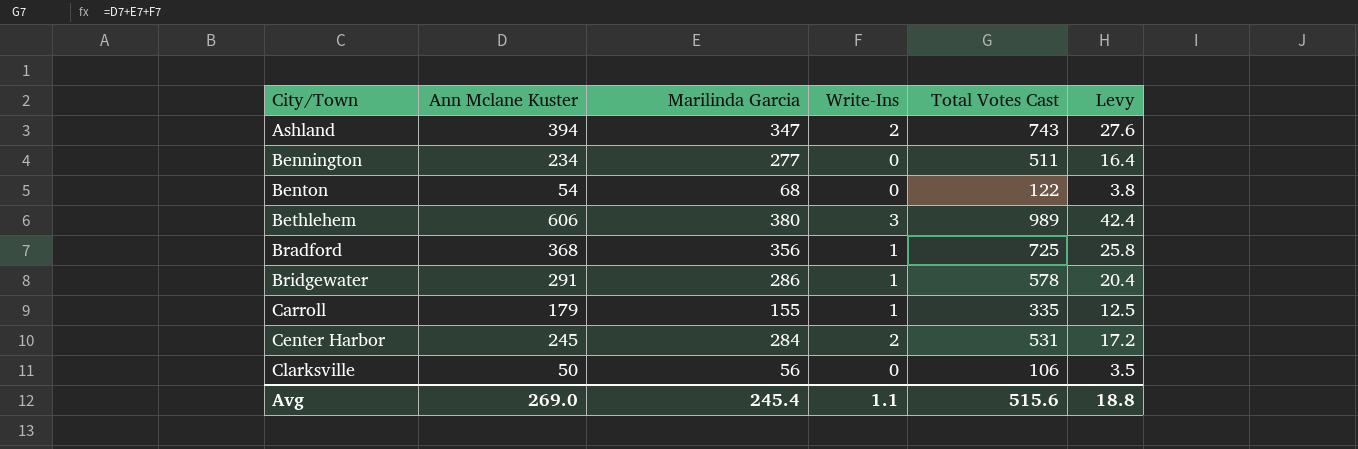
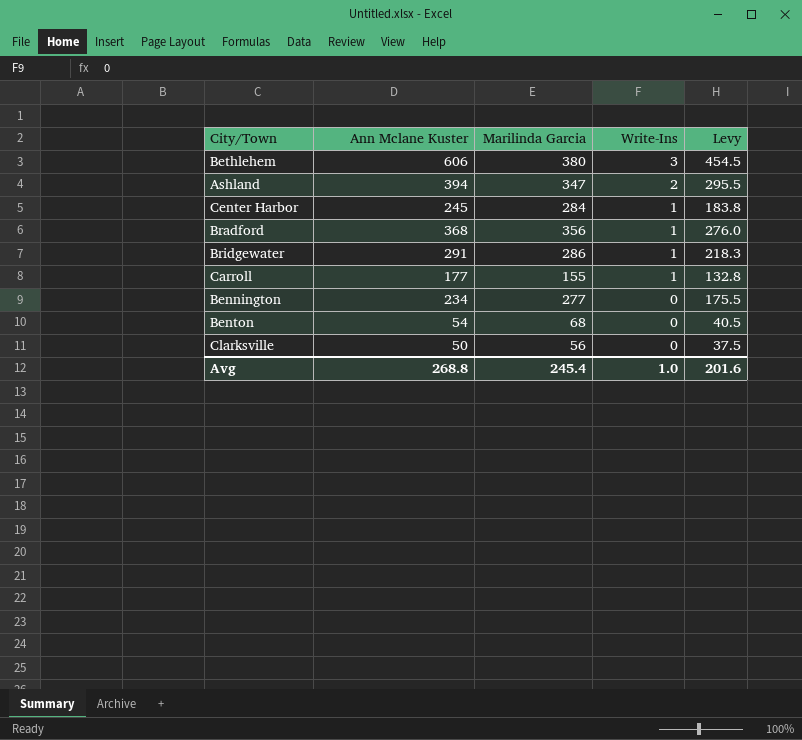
row order: City/Town ascending -> Write-Ins descending
column Total Votes Cast | formula: [Ann Mclane Kuster] + [Marilinda Garcia] + [Write-Ins] -> none
column Levy | formula: [Ann Mclane Kuster] * 0.07 -> [Ann Mclane Kuster] * 0.75
Center Harbor | Write-Ins: 2 -> 1
Carroll | Ann Mclane Kuster: 179 -> 177
Avg | Ann Mclane Kuster: 269.0 -> 268.8
Avg | Write-Ins: 1.1 -> 1.0
Avg | Levy: 18.8 -> 201.6

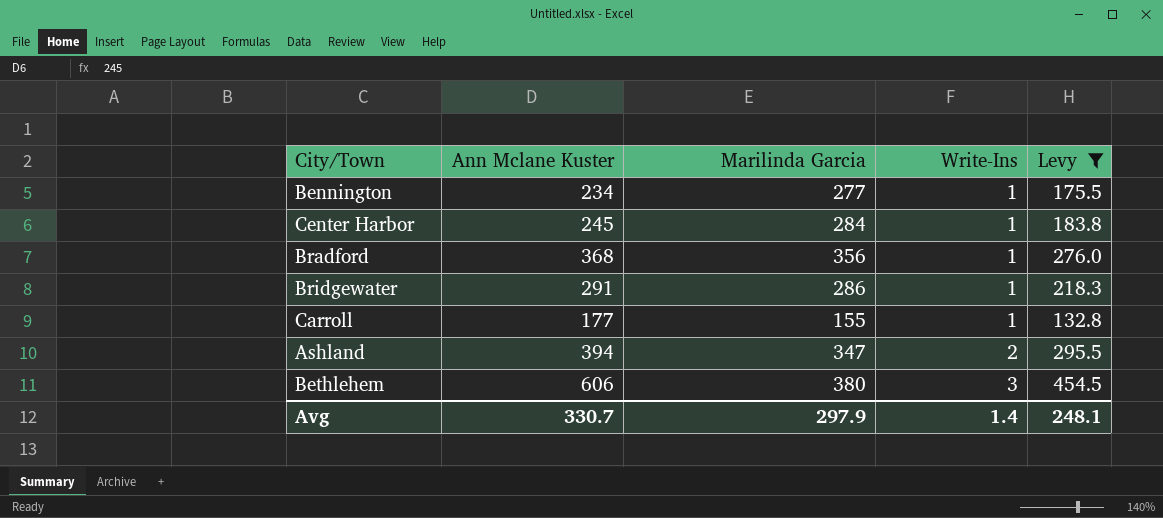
filter: none -> Levy >= 132.8
row order: Write-Ins descending -> Write-Ins ascending
Bennington | Write-Ins: 0 -> 1
Avg | Ann Mclane Kuster: 268.8 -> 330.7
Avg | Marilinda Garcia: 245.4 -> 297.9
Avg | Write-Ins: 1.0 -> 1.4
Avg | Levy: 201.6 -> 248.1

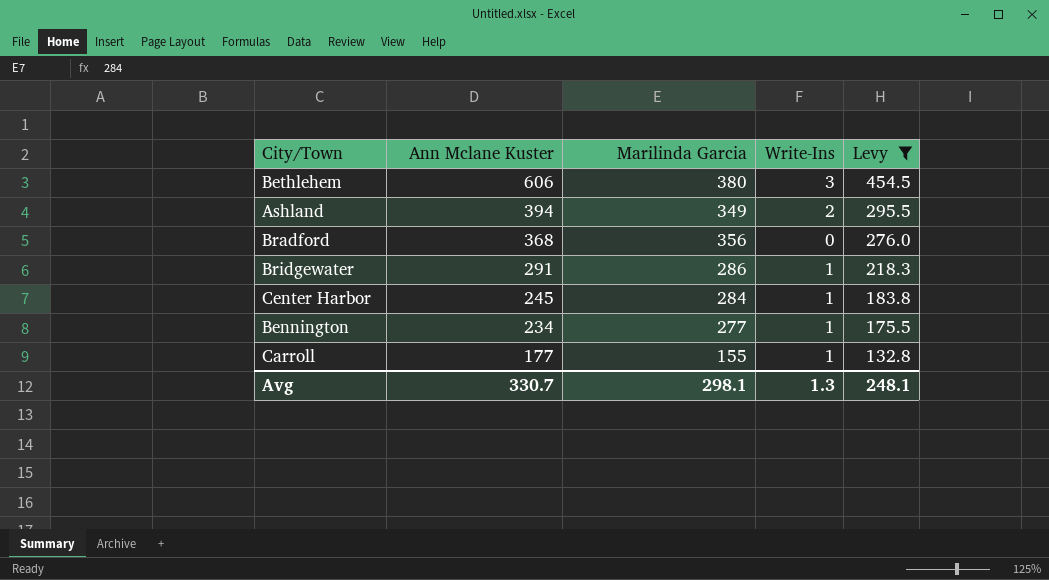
row order: Write-Ins ascending -> Ann Mclane Kuster descending
Ashland | Marilinda Garcia: 347 -> 349
Bradford | Write-Ins: 1 -> 0
Avg | Marilinda Garcia: 297.9 -> 298.1
Avg | Write-Ins: 1.4 -> 1.3

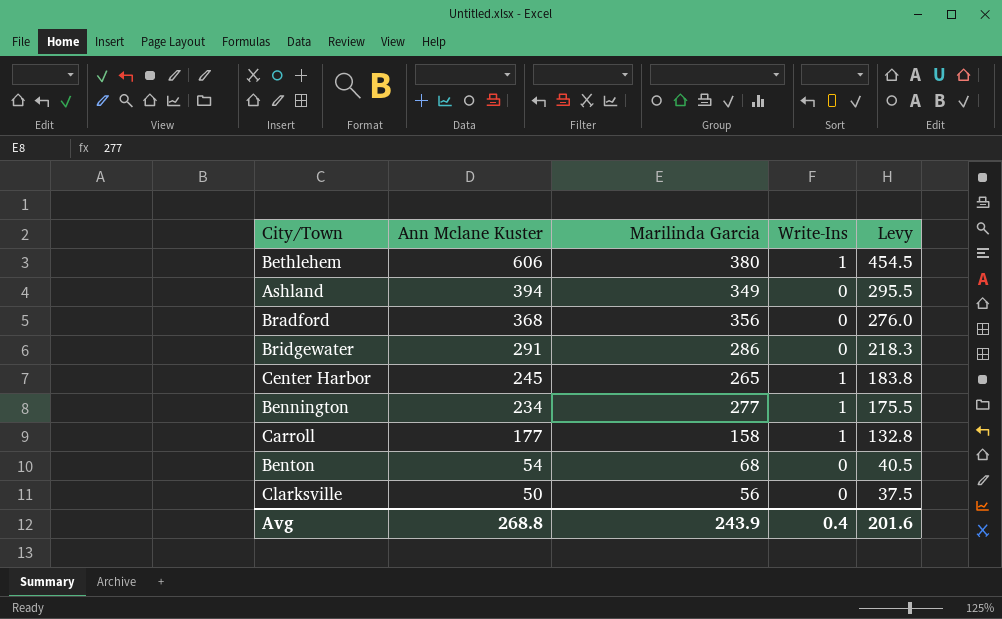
filter: Levy >= 132.8 -> none
Bethlehem | Write-Ins: 3 -> 1
Ashland | Write-Ins: 2 -> 0
Bridgewater | Write-Ins: 1 -> 0
Center Harbor | Marilinda Garcia: 284 -> 265
Carroll | Marilinda Garcia: 155 -> 158
Avg | Ann Mclane Kuster: 330.7 -> 268.8
Avg | Marilinda Garcia: 298.1 -> 243.9
Avg | Write-Ins: 1.3 -> 0.4
Avg | Levy: 248.1 -> 201.6

